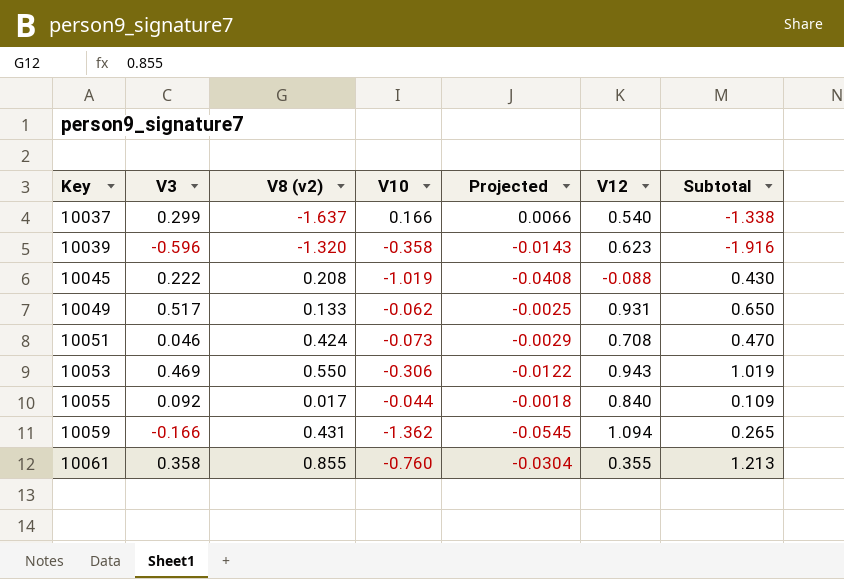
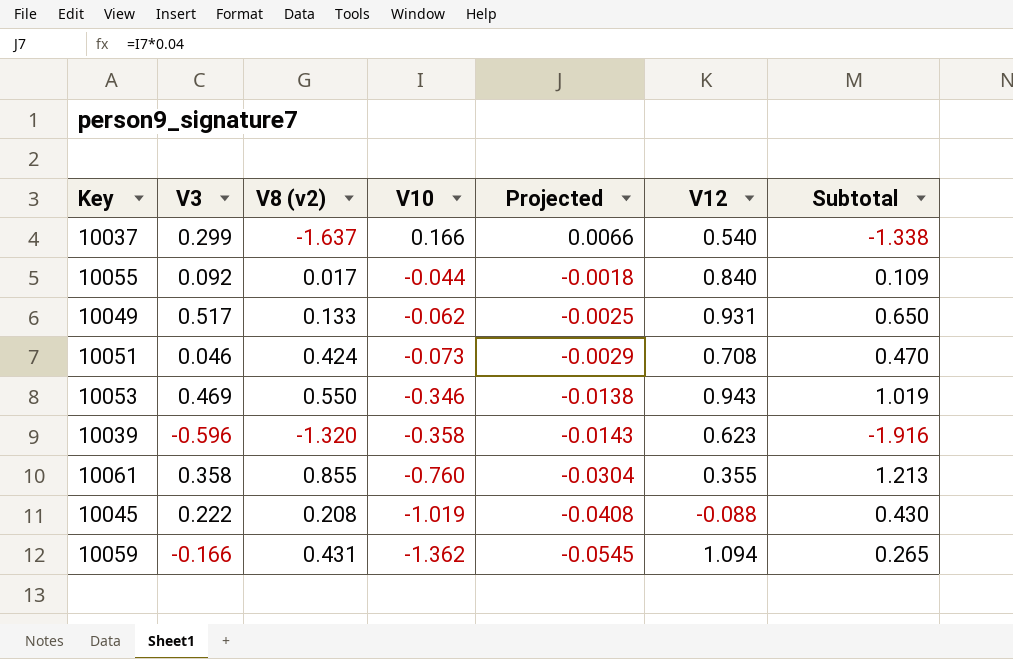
row order: Key ascending -> V10 descending
10053 | V10: -0.306 -> -0.346
10053 | Projected: -0.0122 -> -0.0138

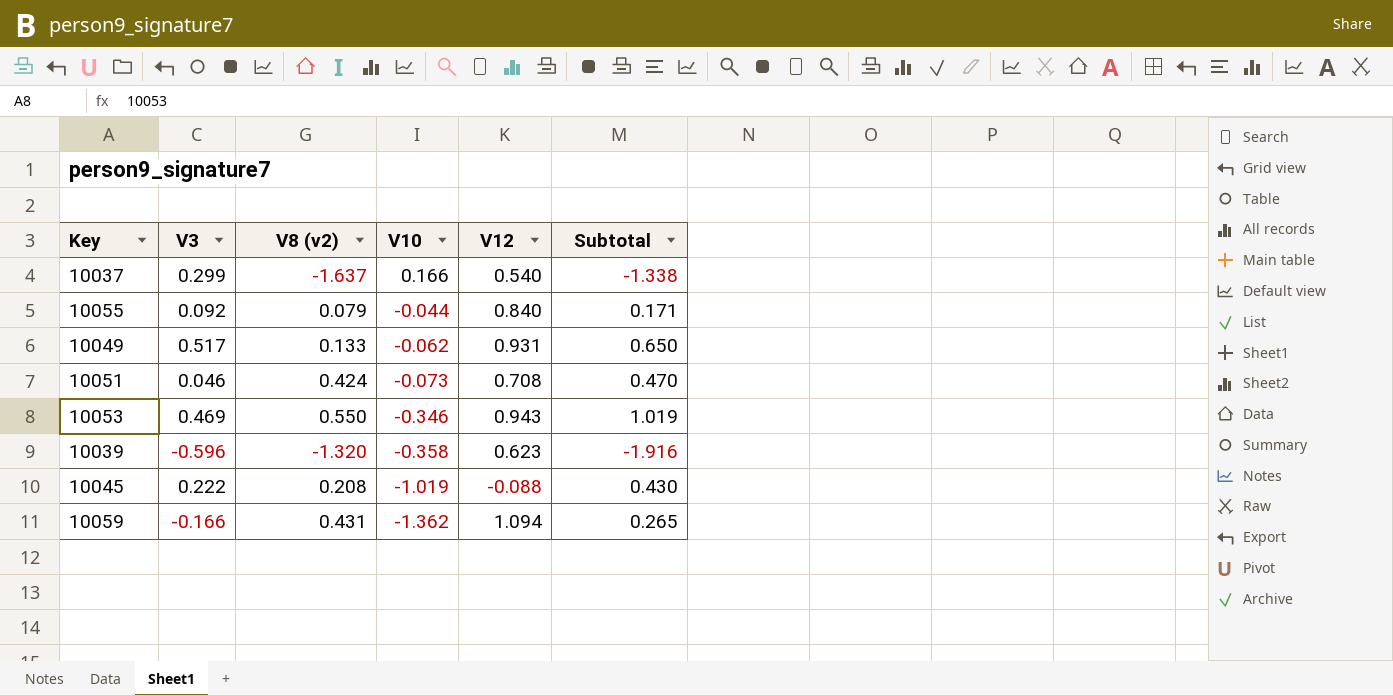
column Projected | formula: [V10] * 0.04 -> none
row 10061: 0.358 | 0.855 | -0.760 | -0.0304 | 0.355 | 1.213 -> none
10055 | V8 (v2): 0.017 -> 0.079
10055 | Subtotal: 0.109 -> 0.171

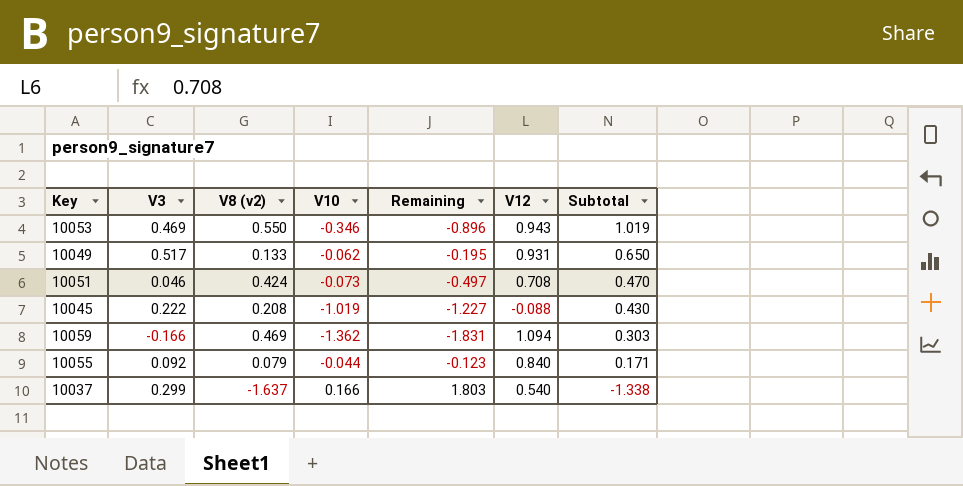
row order: V10 descending -> Subtotal descending
column Remaining | formula: none -> [V10] - [V8 (v2)]
row 10039: -0.596 | -1.320 | -0.358 | 0.623 | -1.916 -> none
10059 | V8 (v2): 0.431 -> 0.469
10059 | Subtotal: 0.265 -> 0.303

